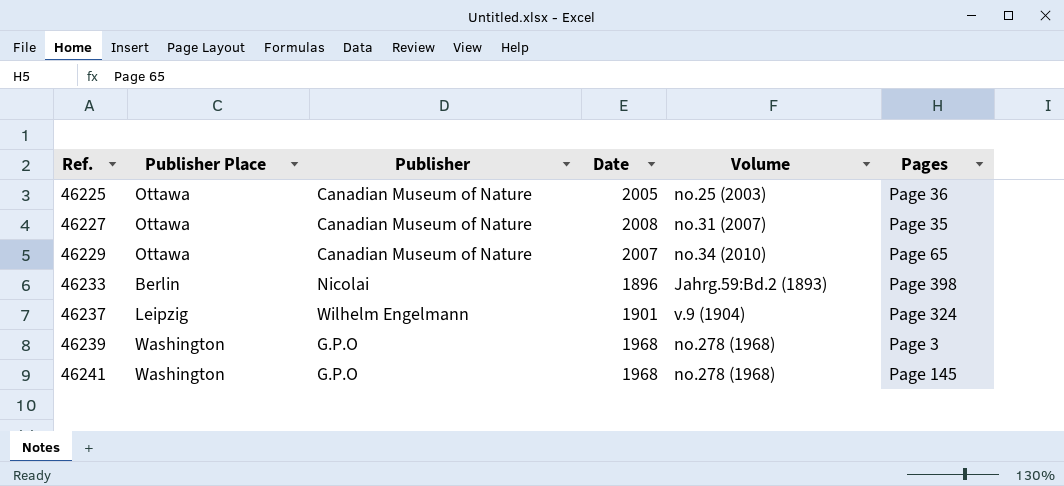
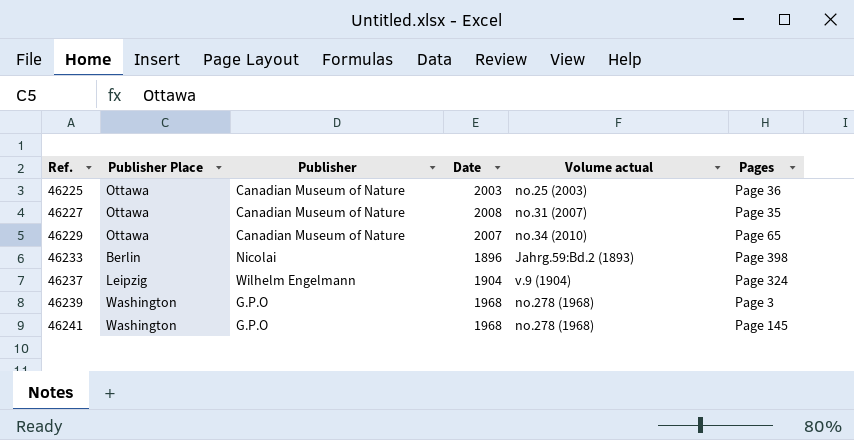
column name: Volume -> Volume actual
46225 | Date: 2005 -> 2003
46237 | Date: 1901 -> 1904

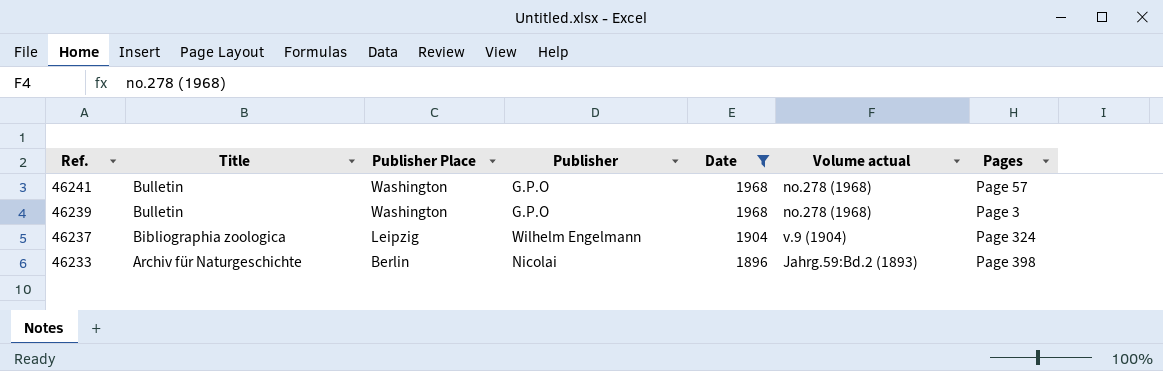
filter: none -> Date <= 1968
row order: Ref. ascending -> Ref. descending
column Title | position: none -> 2
46241 | Pages: Page 145 -> Page 57

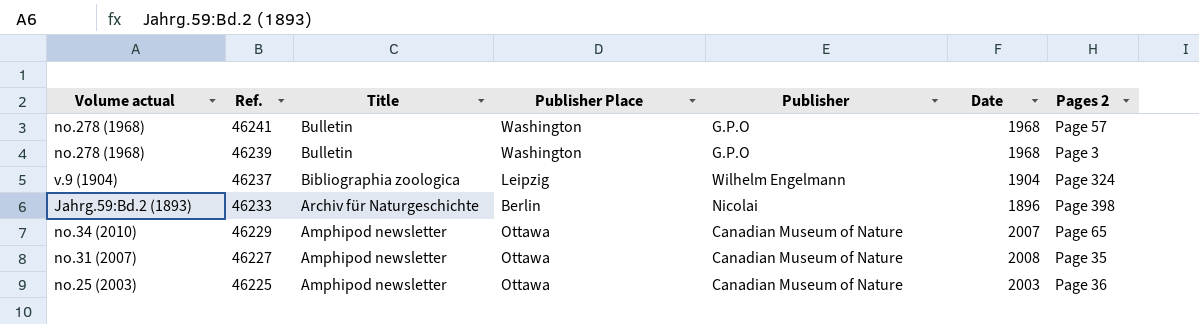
filter: Date <= 1968 -> none
column Volume actual | position: 6 -> 1
column name: Pages -> Pages 2

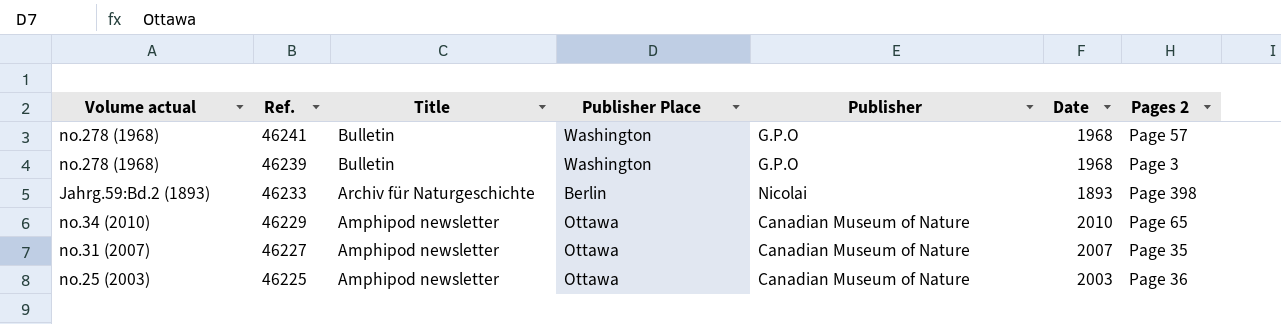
row 46237: v.9 (1904) | Bibliographia zoologica | Leipzig | Wilhelm Engelmann | 1904 | Page 324 -> none
46233 | Date: 1896 -> 1893
46229 | Date: 2007 -> 2010
46227 | Date: 2008 -> 2007

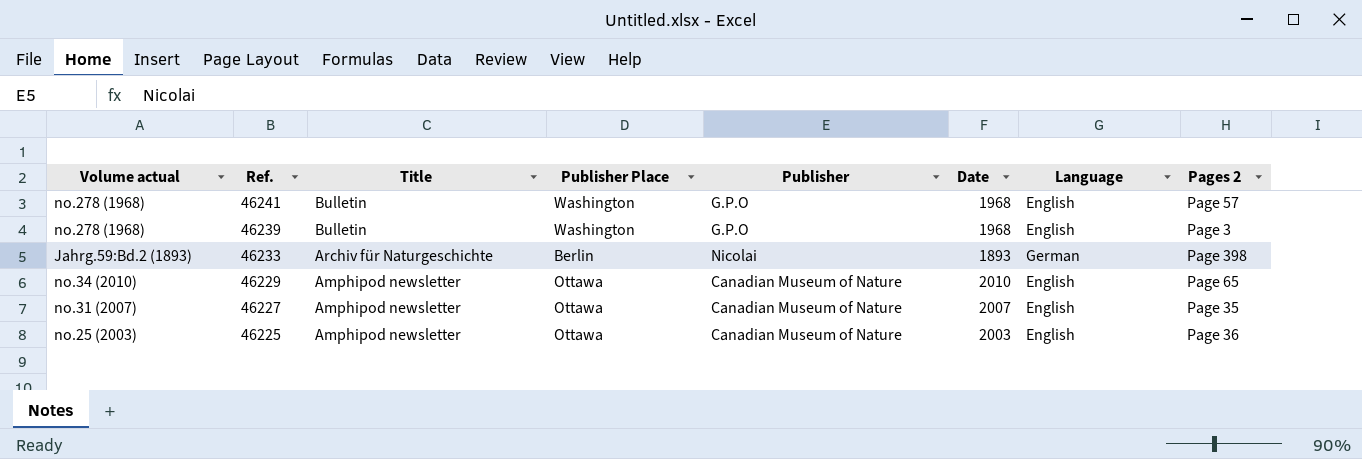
column Language | position: none -> 7

